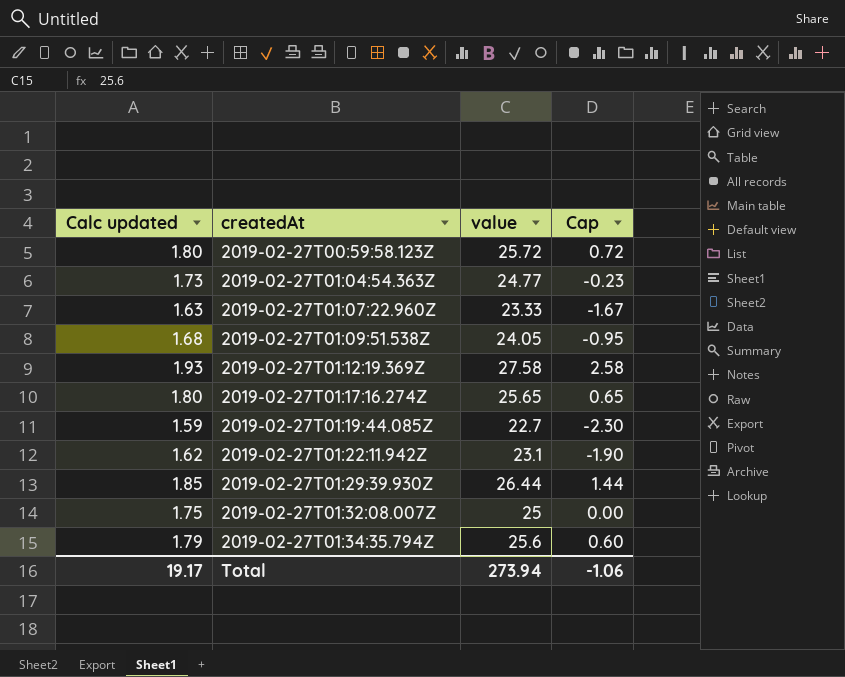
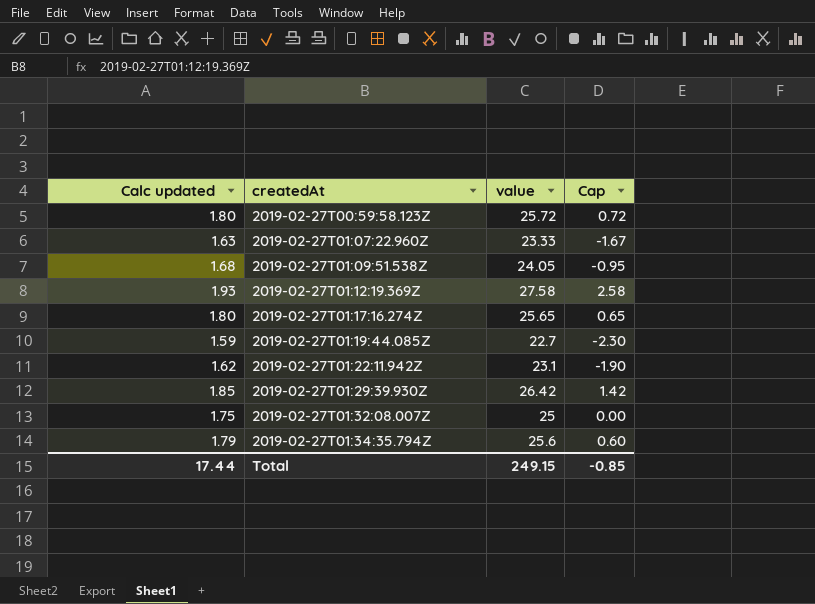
row 2019-02-27T01:04:54.363Z: 1.73 | 24.77 | -0.23 -> none
2019-02-27T01:29:39.930Z | value: 26.44 -> 26.42
2019-02-27T01:29:39.930Z | Cap: 1.44 -> 1.42
Total | Calc updated: 19.17 -> 17.44
Total | value: 273.94 -> 249.15
Total | Cap: -1.06 -> -0.85

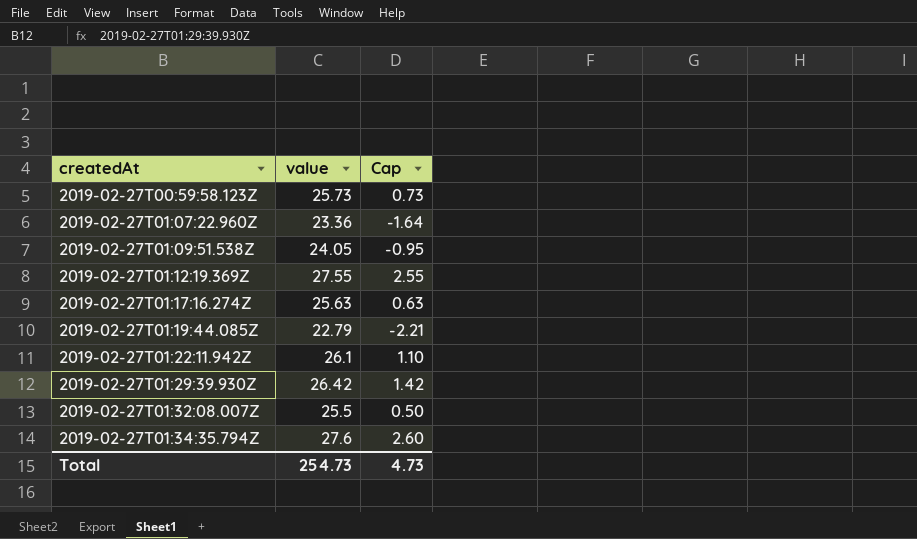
column Calc updated | formula: [value] * 0.07 -> none
2019-02-27T00:59:58.123Z | value: 25.72 -> 25.73
2019-02-27T00:59:58.123Z | Cap: 0.72 -> 0.73
2019-02-27T01:07:22.960Z | value: 23.33 -> 23.36
2019-02-27T01:07:22.960Z | Cap: -1.67 -> -1.64
2019-02-27T01:12:19.369Z | value: 27.58 -> 27.55
2019-02-27T01:12:19.369Z | Cap: 2.58 -> 2.55
2019-02-27T01:17:16.274Z | value: 25.65 -> 25.63
2019-02-27T01:17:16.274Z | Cap: 0.65 -> 0.63
2019-02-27T01:19:44.085Z | value: 22.7 -> 22.79
2019-02-27T01:19:44.085Z | Cap: -2.30 -> -2.21
2019-02-27T01:22:11.942Z | value: 23.1 -> 26.1
2019-02-27T01:22:11.942Z | Cap: -1.90 -> 1.10
2019-02-27T01:32:08.007Z | value: 25 -> 25.5
2019-02-27T01:32:08.007Z | Cap: 0.00 -> 0.50
2019-02-27T01:34:35.794Z | value: 25.6 -> 27.6
2019-02-27T01:34:35.794Z | Cap: 0.60 -> 2.60
Total | value: 249.15 -> 254.73
Total | Cap: -0.85 -> 4.73

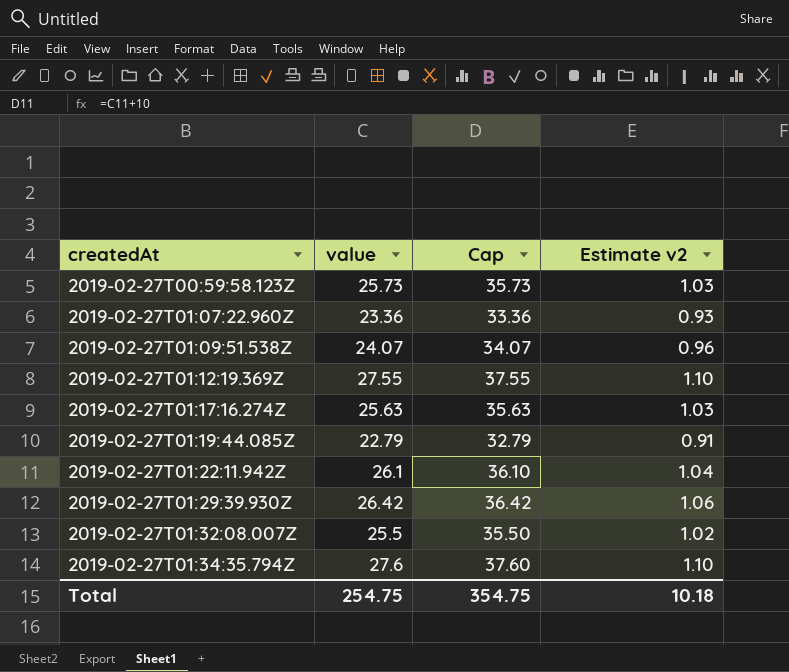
column Cap | formula: [value] - 25 -> [value] + 10
column Estimate v2 | formula: none -> [value] * 0.04
2019-02-27T01:09:51.538Z | value: 24.05 -> 24.07
Total | value: 254.73 -> 254.75
Total | Cap: 4.73 -> 354.75

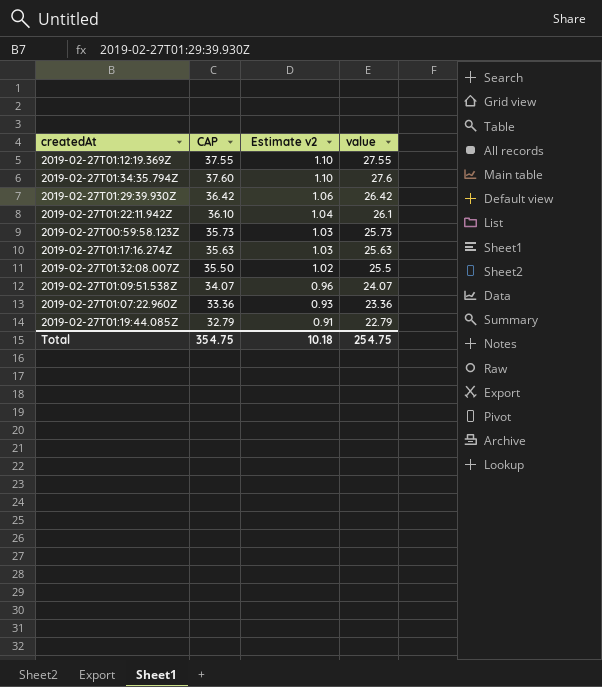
row order: createdAt ascending -> Estimate v2 descending
column name: Cap -> CAP
column value | position: 2 -> 4

